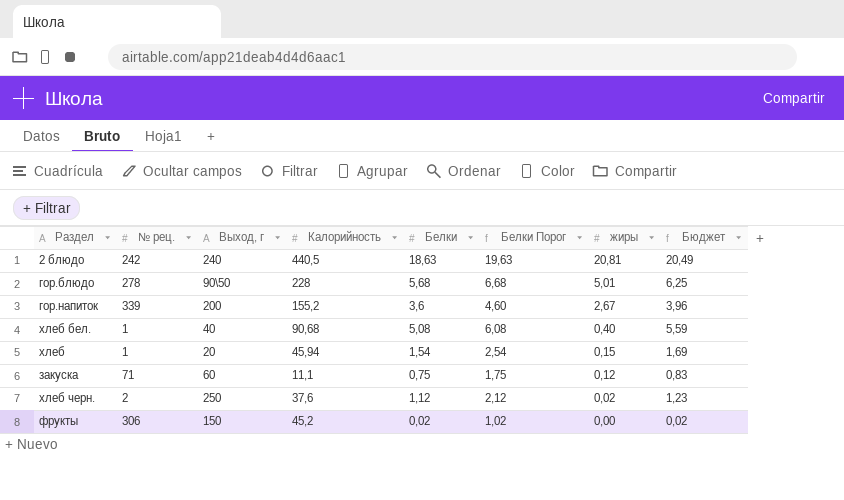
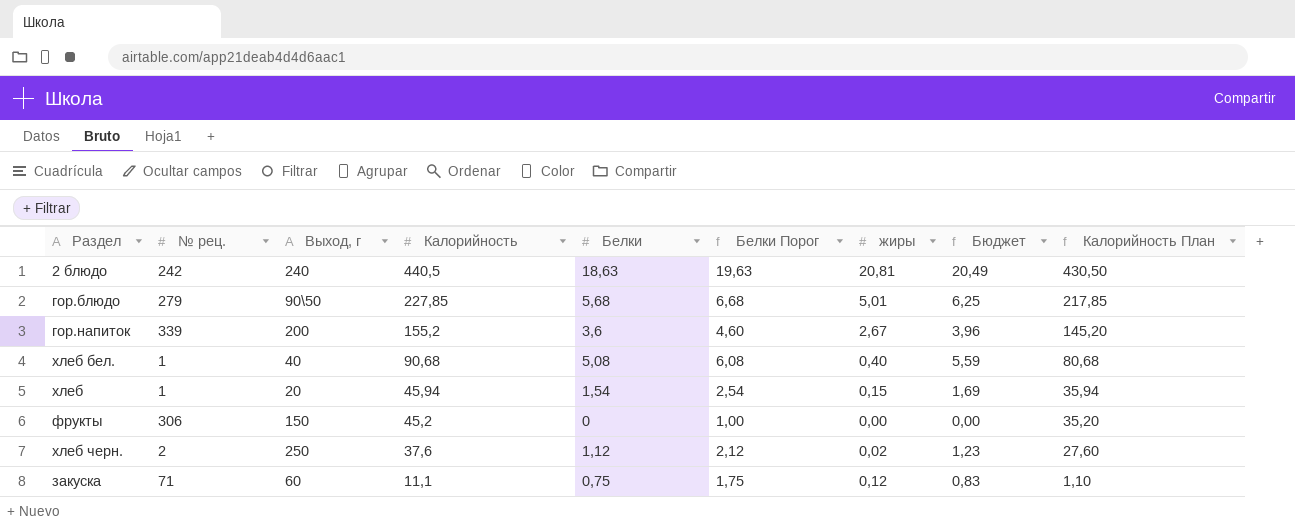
row order: жиры descending -> Калорийность descending
column Калорийность План | formula: none -> [Калорийность] - 10
гор.блюдо | № рец.: 278 -> 279
гор.блюдо | Калорийность: 228 -> 227,85
фрукты | Белки: 0,02 -> 0
фрукты | Белки Порог: 1,02 -> 1,00
фрукты | Бюджет: 0,02 -> 0,00

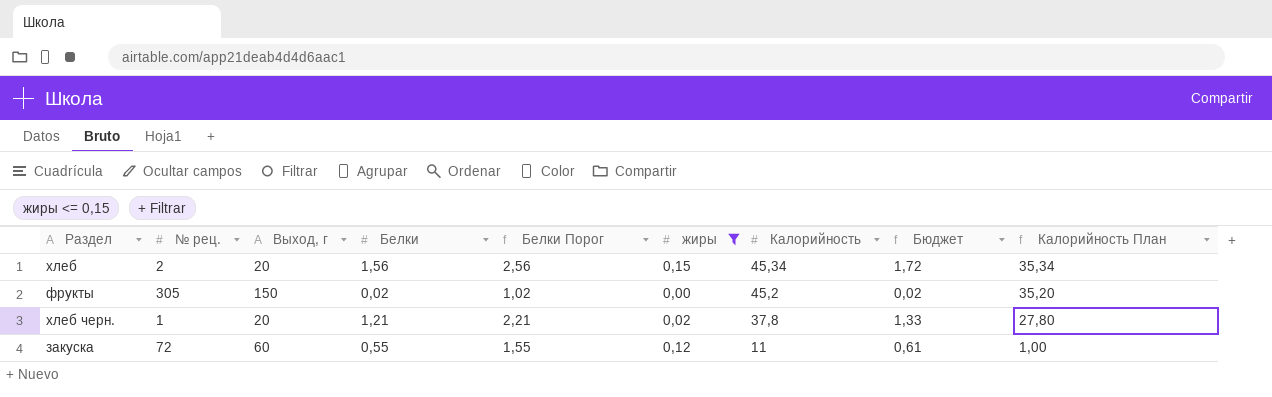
filter: none -> жиры <= 0,15
column Калорийность | position: 4 -> 7
хлеб | № рец.: 1 -> 2
хлеб | Белки: 1,54 -> 1,56
хлеб | Белки Порог: 2,54 -> 2,56
хлеб | Калорийность: 45,94 -> 45,34
хлеб | Бюджет: 1,69 -> 1,72
хлеб | Калорийность План: 35,94 -> 35,34
фрукты | № рец.: 306 -> 305
фрукты | Белки: 0 -> 0,02
фрукты | Белки Порог: 1,00 -> 1,02
фрукты | Бюджет: 0,00 -> 0,02
хлеб черн. | № рец.: 2 -> 1
хлеб черн. | Выход, г: 250 -> 20
хлеб черн. | Белки: 1,12 -> 1,21
хлеб черн. | Белки Порог: 2,12 -> 2,21
хлеб черн. | Калорийность: 37,6 -> 37,8
хлеб черн. | Бюджет: 1,23 -> 1,33
хлеб черн. | Калорийность План: 27,60 -> 27,80
закуска | № рец.: 71 -> 72
закуска | Белки: 0,75 -> 0,55
закуска | Белки Порог: 1,75 -> 1,55
закуска | Калорийность: 11,1 -> 11
закуска | Бюджет: 0,83 -> 0,61
закуска | Калорийность План: 1,10 -> 1,00

